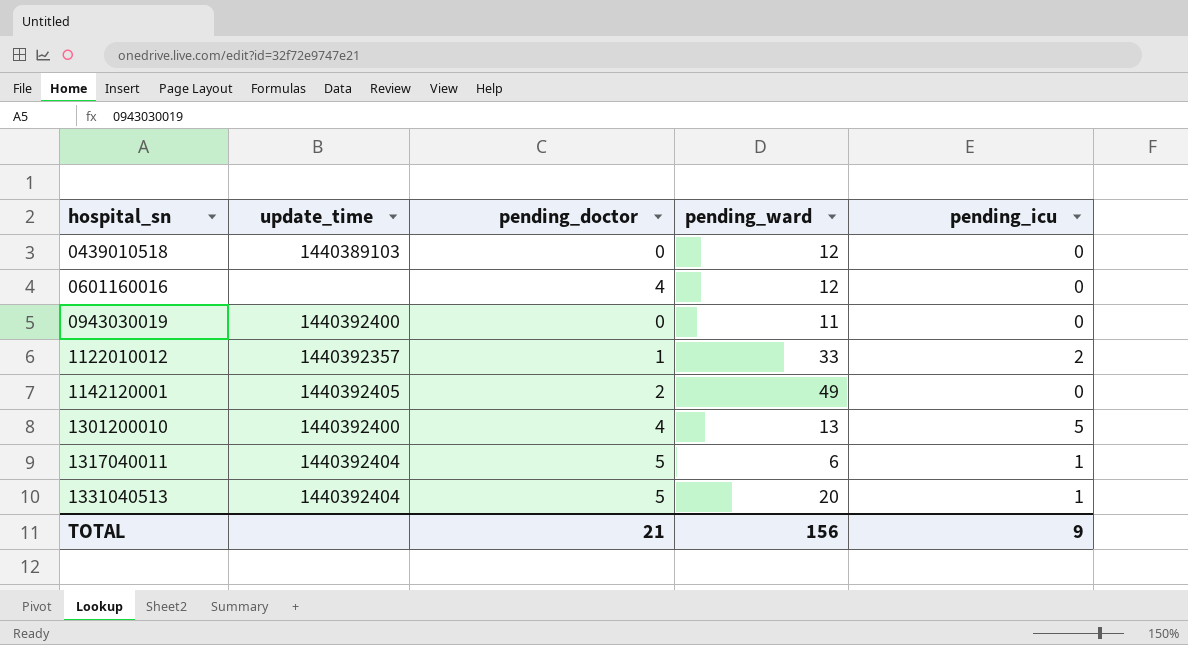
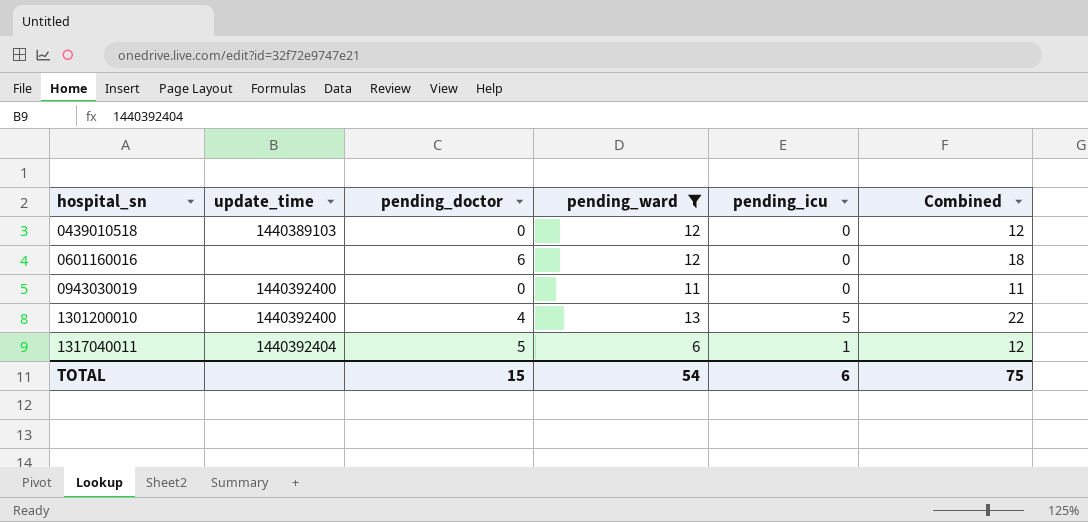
filter: none -> pending_ward <= 13
column Combined | formula: none -> [pending_doctor] + [pending_ward] + [pending_icu]
0601160016 | pending_doctor: 4 -> 6
TOTAL | pending_doctor: 21 -> 15
TOTAL | pending_ward: 156 -> 54
TOTAL | pending_icu: 9 -> 6

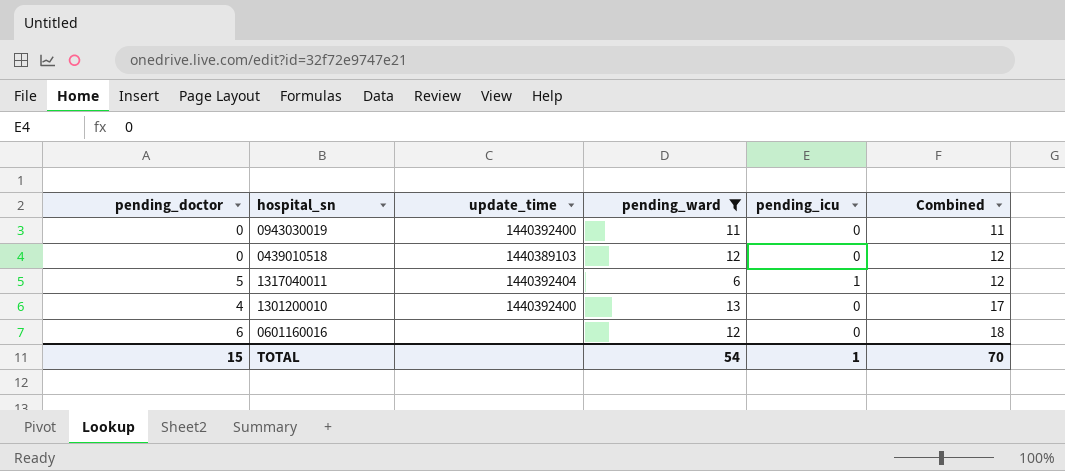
row order: hospital_sn ascending -> Combined ascending
column pending_doctor | position: 3 -> 1
1301200010 | pending_icu: 5 -> 0
1301200010 | Combined: 22 -> 17
TOTAL | pending_icu: 6 -> 1
TOTAL | Combined: 75 -> 70

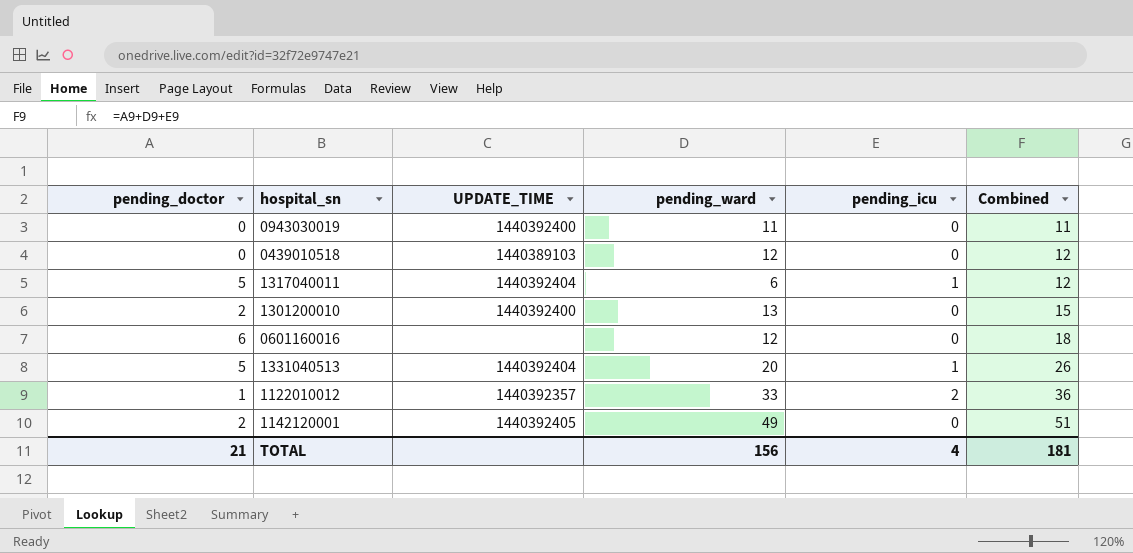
filter: pending_ward <= 13 -> none
column name: update_time -> UPDATE_TIME
1301200010 | pending_doctor: 4 -> 2
1301200010 | Combined: 17 -> 15
TOTAL | pending_doctor: 15 -> 21
TOTAL | pending_ward: 54 -> 156
TOTAL | pending_icu: 1 -> 4
TOTAL | Combined: 70 -> 181

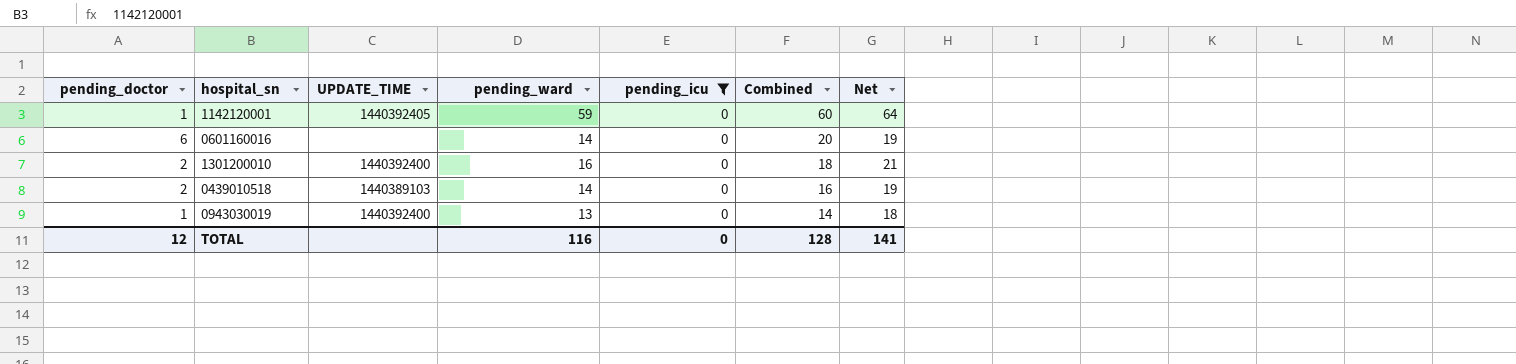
filter: none -> pending_icu = 0
row order: Combined ascending -> Combined descending
column Net | formula: none -> [pending_ward] + 5
1142120001 | pending_doctor: 2 -> 1
1142120001 | pending_ward: 49 -> 59
1142120001 | Combined: 51 -> 60
0601160016 | pending_ward: 12 -> 14
0601160016 | Combined: 18 -> 20
1301200010 | pending_ward: 13 -> 16
1301200010 | Combined: 15 -> 18
0439010518 | pending_doctor: 0 -> 2
0439010518 | pending_ward: 12 -> 14
0439010518 | Combined: 12 -> 16
0943030019 | pending_doctor: 0 -> 1
0943030019 | pending_ward: 11 -> 13
0943030019 | Combined: 11 -> 14
TOTAL | pending_doctor: 21 -> 12
TOTAL | pending_ward: 156 -> 116
TOTAL | pending_icu: 4 -> 0
TOTAL | Combined: 181 -> 128

